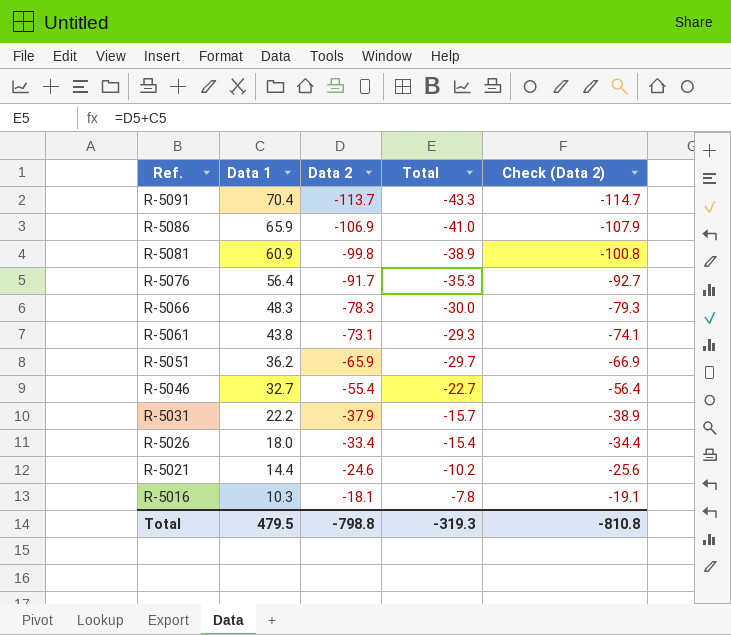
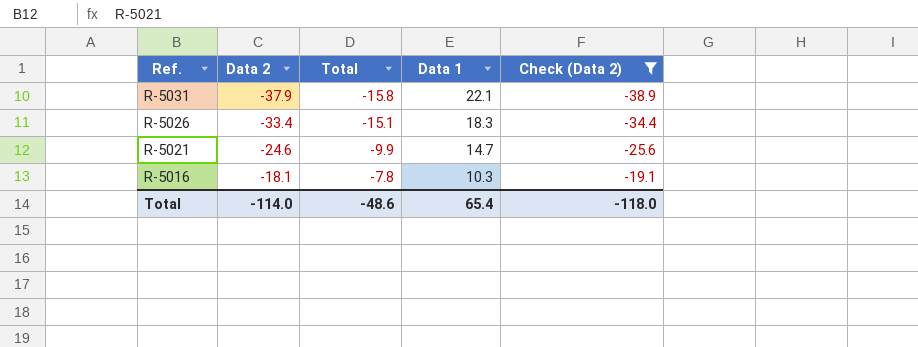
filter: none -> Check (Data 2) >= -38.9
column Data 1 | position: 2 -> 4
R-5031 | Total: -15.7 -> -15.8
R-5031 | Data 1: 22.2 -> 22.1
R-5026 | Total: -15.4 -> -15.1
R-5026 | Data 1: 18.0 -> 18.3
R-5021 | Total: -10.2 -> -9.9
R-5021 | Data 1: 14.4 -> 14.7
Total | Data 2: -798.8 -> -114.0
Total | Total: -319.3 -> -48.6
Total | Data 1: 479.5 -> 65.4
Total | Check (Data 2): -810.8 -> -118.0

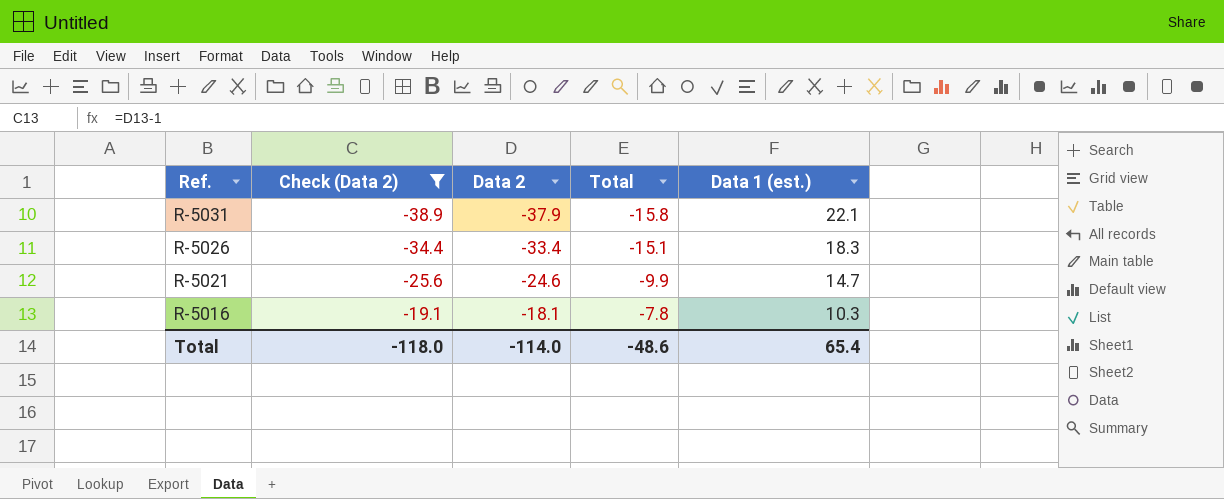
column Check (Data 2) | position: 5 -> 2
column name: Data 1 -> Data 1 (est.)

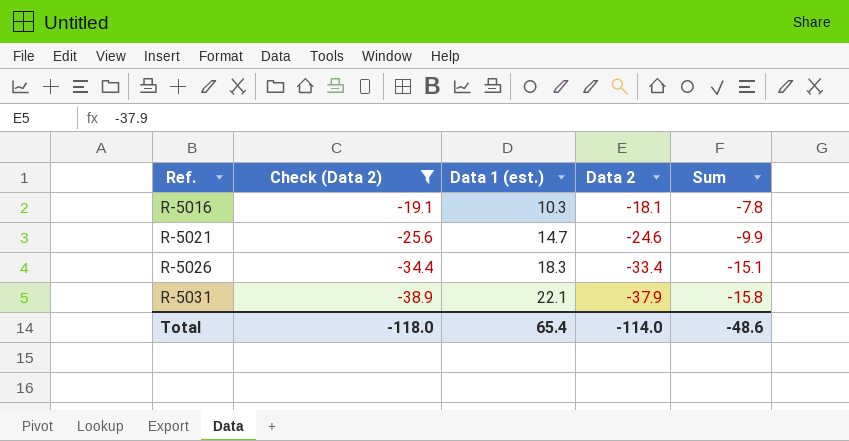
row order: Ref. descending -> Ref. ascending
column Data 1 (est.) | position: 5 -> 3
column name: Total -> Sum

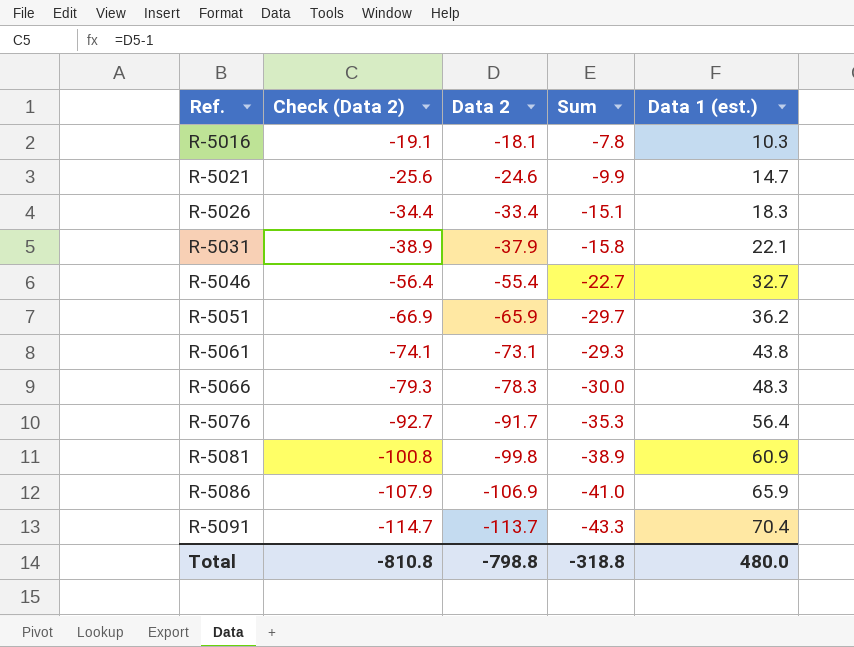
filter: Check (Data 2) >= -38.9 -> none
column Data 1 (est.) | position: 3 -> 5
Total | Check (Data 2): -118.0 -> -810.8
Total | Data 2: -114.0 -> -798.8
Total | Sum: -48.6 -> -318.8
Total | Data 1 (est.): 65.4 -> 480.0

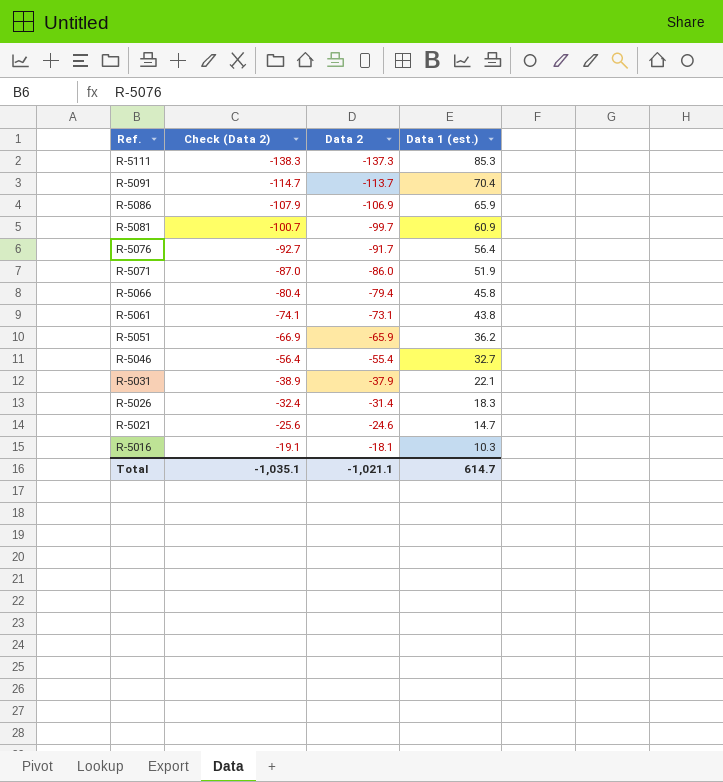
row order: Ref. ascending -> Ref. descending
column Sum | formula: [Data 2] + [Data 1 (est.)] -> none
row R-5111: none -> -138.3 | -137.3 | 85.3
R-5081 | Check (Data 2): -100.8 -> -100.7
R-5081 | Data 2: -99.8 -> -99.7
row R-5071: none -> -87.0 | -86.0 | 51.9
R-5066 | Check (Data 2): -79.3 -> -80.4
R-5066 | Data 2: -78.3 -> -79.4
R-5066 | Data 1 (est.): 48.3 -> 45.8
R-5026 | Check (Data 2): -34.4 -> -32.4
R-5026 | Data 2: -33.4 -> -31.4
Total | Check (Data 2): -810.8 -> -1,035.1
Total | Data 2: -798.8 -> -1,021.1
Total | Data 1 (est.): 480.0 -> 614.7

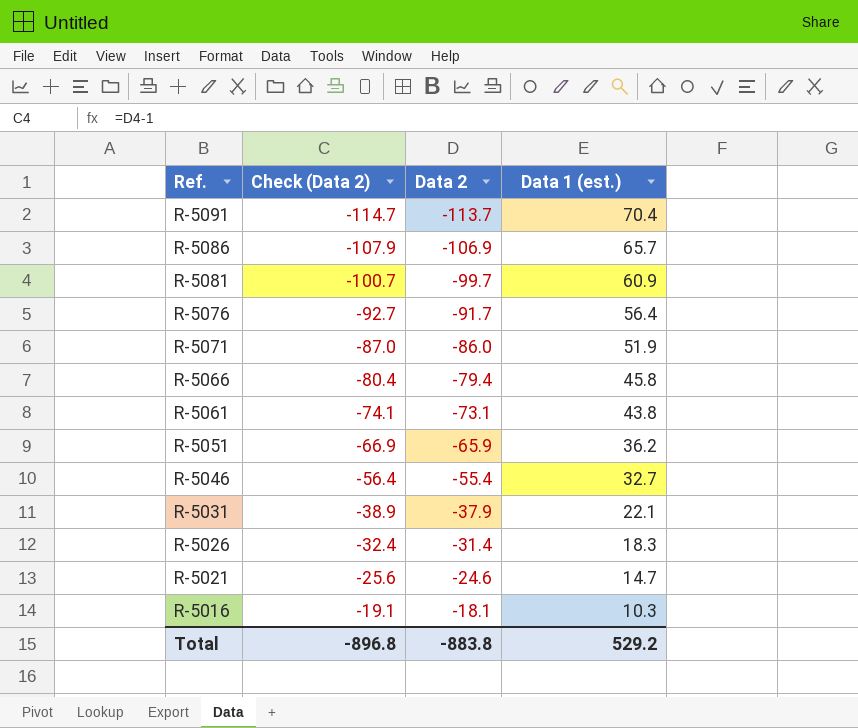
row R-5111: -138.3 | -137.3 | 85.3 -> none
R-5086 | Data 1 (est.): 65.9 -> 65.7
Total | Check (Data 2): -1,035.1 -> -896.8
Total | Data 2: -1,021.1 -> -883.8
Total | Data 1 (est.): 614.7 -> 529.2

